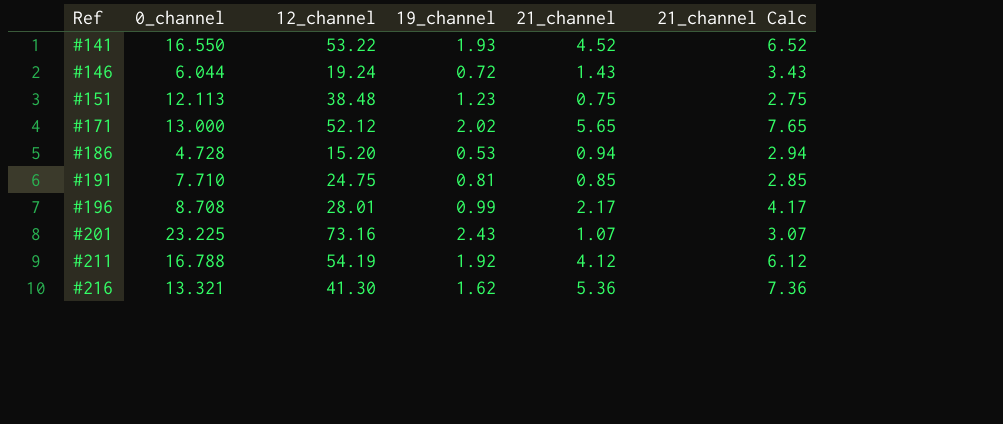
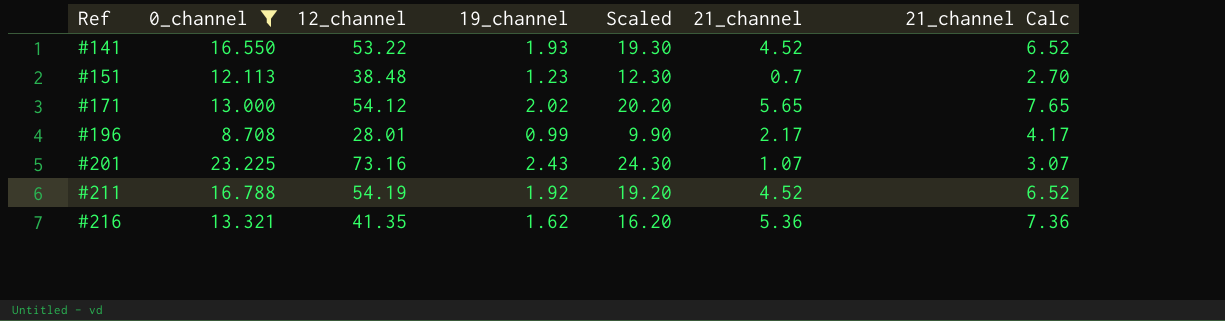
filter: none -> 0_channel >= 8.708
column Scaled | formula: none -> [19_channel] * 10
#151 | 21_channel: 0.75 -> 0.7
#151 | 21_channel Calc: 2.75 -> 2.70
#171 | 12_channel: 52.12 -> 54.12
#211 | 21_channel: 4.12 -> 4.52
#211 | 21_channel Calc: 6.12 -> 6.52
#216 | 12_channel: 41.30 -> 41.35

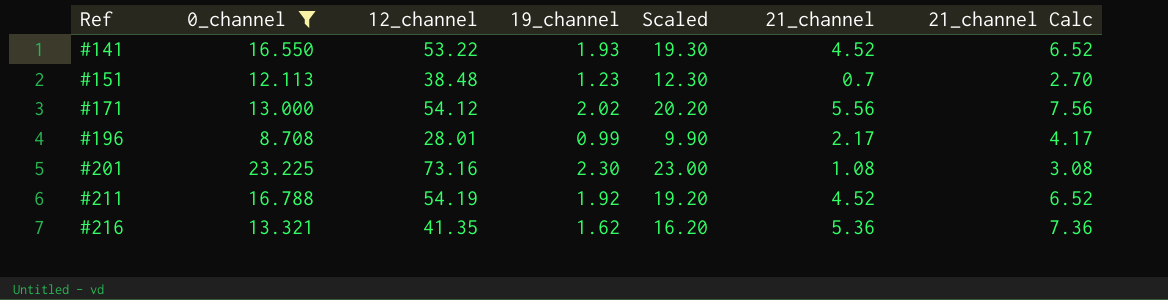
#171 | 21_channel: 5.65 -> 5.56
#171 | 21_channel Calc: 7.65 -> 7.56
#201 | 19_channel: 2.43 -> 2.30
#201 | Scaled: 24.30 -> 23.00
#201 | 21_channel: 1.07 -> 1.08
#201 | 21_channel Calc: 3.07 -> 3.08

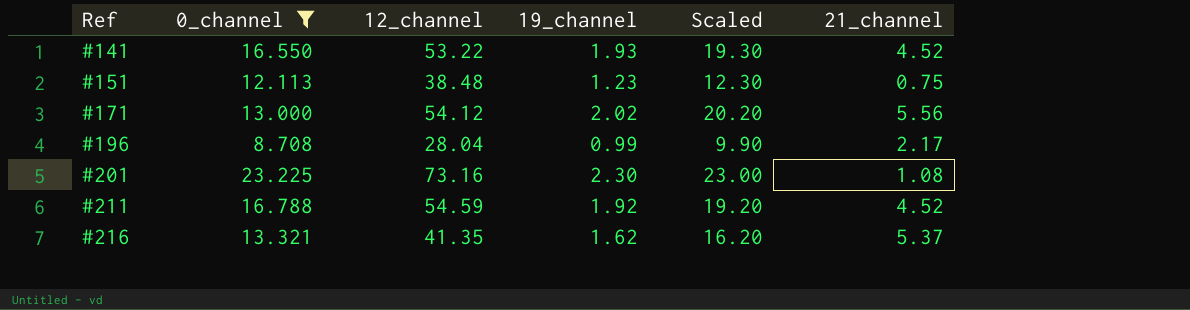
column 21_channel Calc | formula: [21_channel] + 2 -> none
#151 | 21_channel: 0.7 -> 0.75
#196 | 12_channel: 28.01 -> 28.04
#211 | 12_channel: 54.19 -> 54.59
#216 | 21_channel: 5.36 -> 5.37

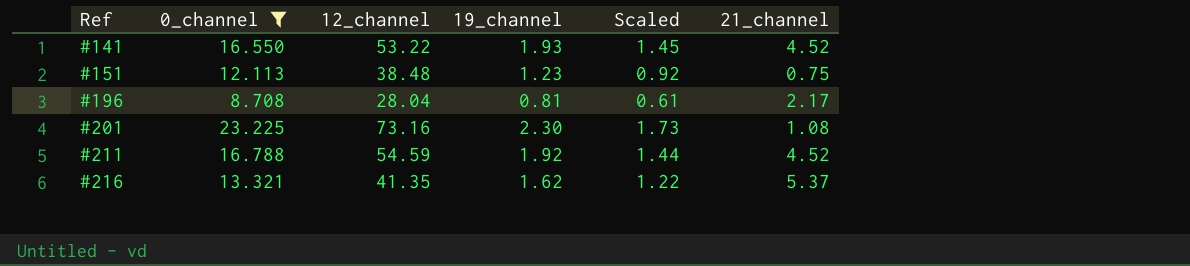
column Scaled | formula: [19_channel] * 10 -> [19_channel] * 0.75
row #171: 13.000 | 54.12 | 2.02 | 20.20 | 5.56 -> none
#196 | 19_channel: 0.99 -> 0.81

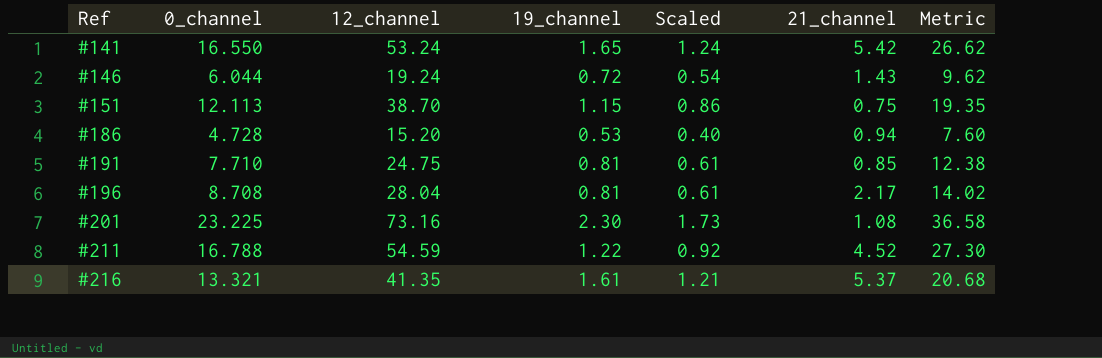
filter: 0_channel >= 8.708 -> none
column Metric | formula: none -> [12_channel] * 0.5
#141 | 12_channel: 53.22 -> 53.24
#141 | 19_channel: 1.93 -> 1.65
#141 | Scaled: 1.45 -> 1.24
#141 | 21_channel: 4.52 -> 5.42
#151 | 12_channel: 38.48 -> 38.70
#151 | 19_channel: 1.23 -> 1.15
#151 | Scaled: 0.92 -> 0.86
#211 | 19_channel: 1.92 -> 1.22
#211 | Scaled: 1.44 -> 0.92
#216 | 19_channel: 1.62 -> 1.61
#216 | Scaled: 1.22 -> 1.21

